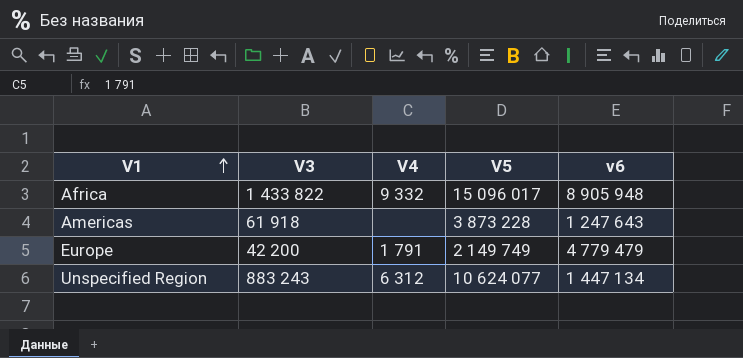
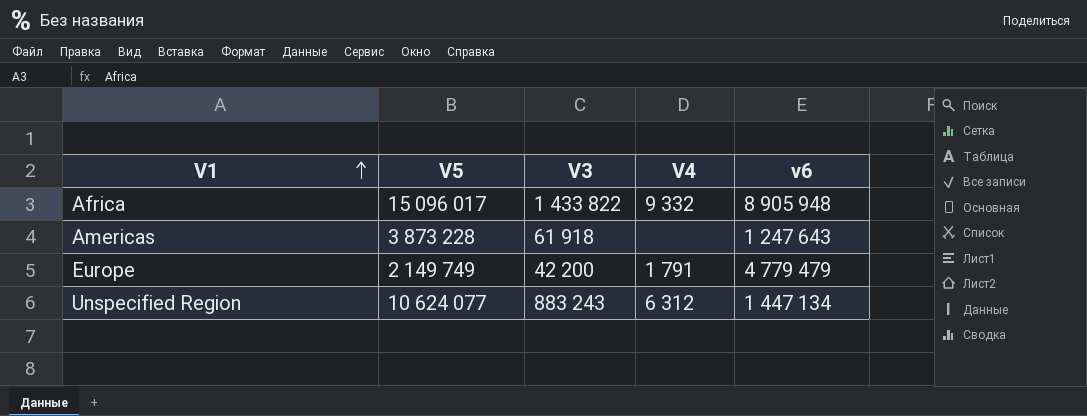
column V5 | position: 4 -> 2

